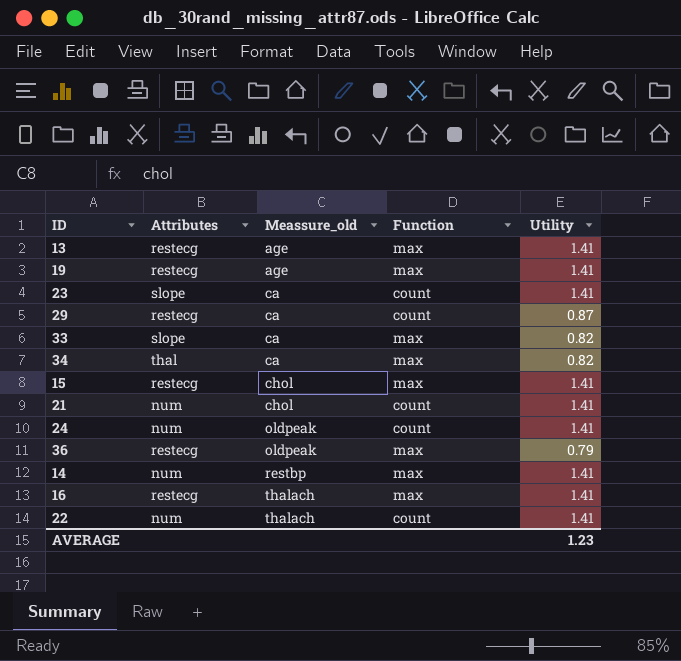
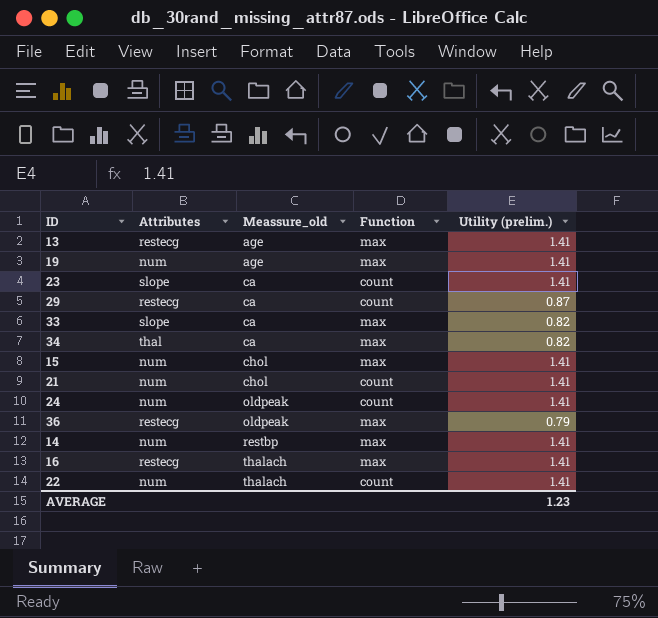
column name: Utility -> Utility (prelim.)
19 | Attributes: restecg -> num
15 | Attributes: restecg -> num

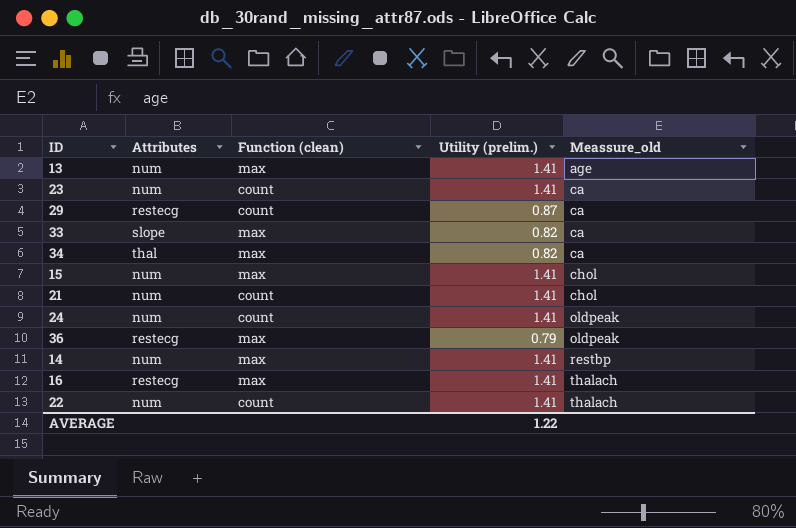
column name: Function -> Function (clean)
column Meassure_old | position: 3 -> 5
row 19: num | age | max | 1.41 -> none
13 | Attributes: restecg -> num
23 | Attributes: slope -> num
AVERAGE | Utility (prelim.): 1.23 -> 1.22

